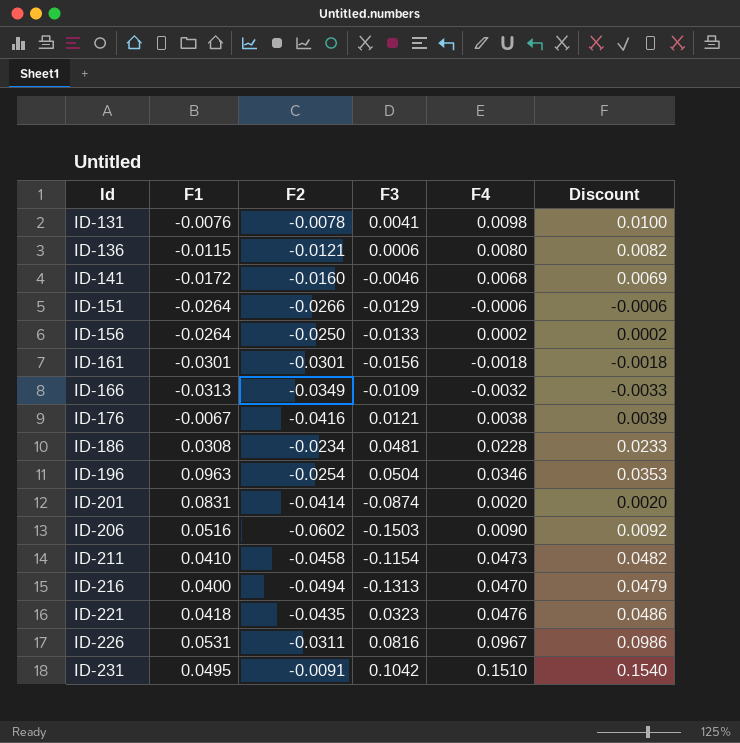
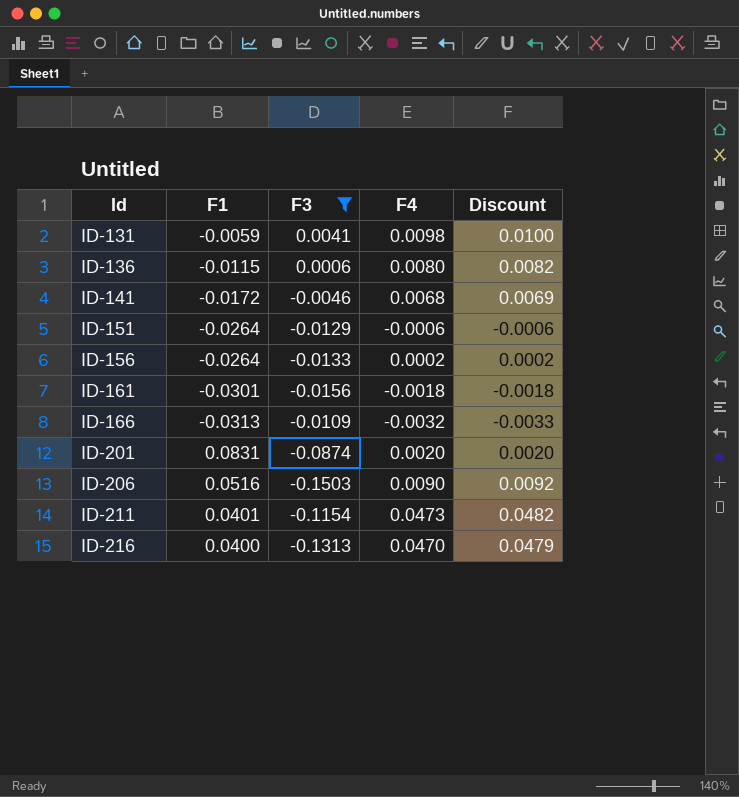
filter: none -> F3 <= 0.0041
column F2 | position: 3 -> none
ID-131 | F1: -0.0076 -> -0.0059
ID-211 | F1: 0.0410 -> 0.0401

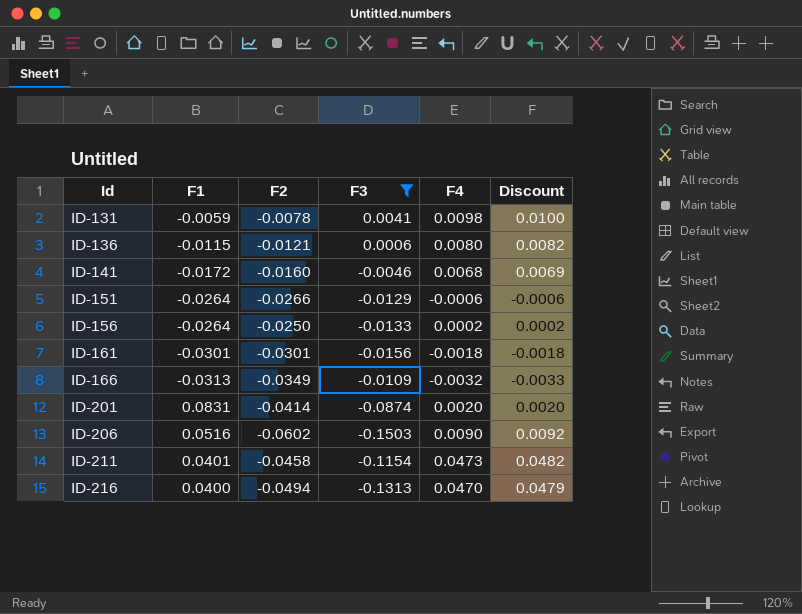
column F2 | position: none -> 3

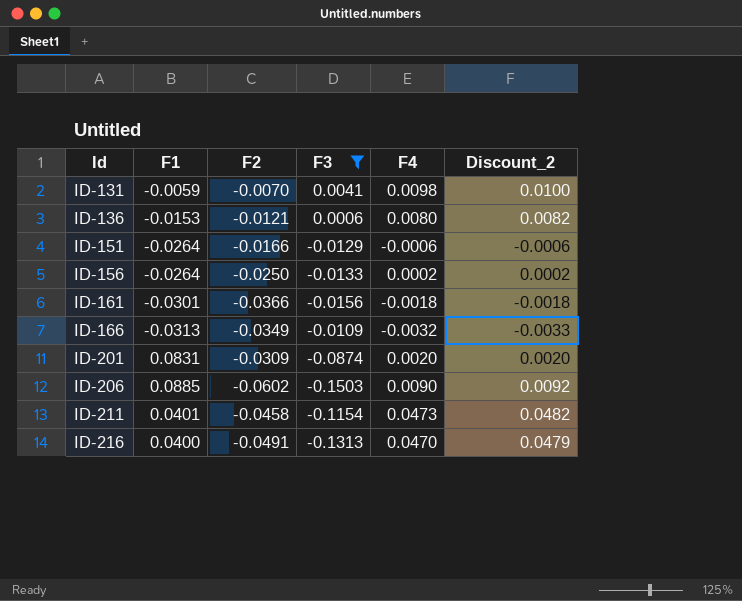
column name: Discount -> Discount_2
row ID-141: -0.0172 | -0.0160 | -0.0046 | 0.0068 | 0.0069 -> none
ID-131 | F2: -0.0078 -> -0.0070
ID-136 | F1: -0.0115 -> -0.0153
ID-151 | F2: -0.0266 -> -0.0166
ID-161 | F2: -0.0301 -> -0.0366
ID-201 | F2: -0.0414 -> -0.0309
ID-206 | F1: 0.0516 -> 0.0885
ID-216 | F2: -0.0494 -> -0.0491

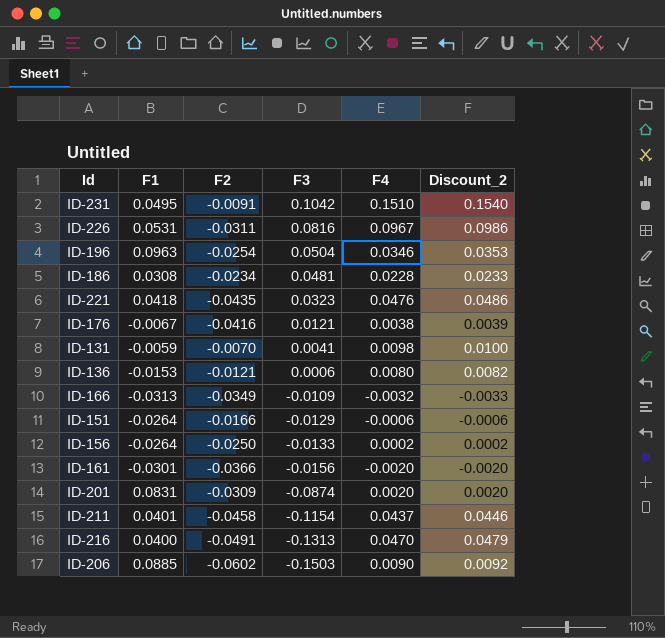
filter: F3 <= 0.0041 -> none
row order: Id ascending -> F3 descending
ID-161 | F4: -0.0018 -> -0.0020
ID-161 | Discount_2: -0.0018 -> -0.0020
ID-211 | F4: 0.0473 -> 0.0437
ID-211 | Discount_2: 0.0482 -> 0.0446

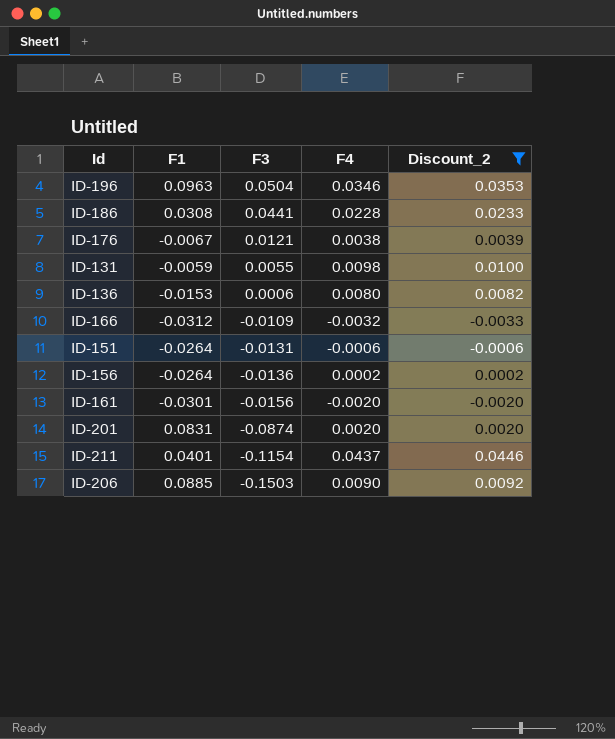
filter: none -> Discount_2 <= 0.0446
column F2 | position: 3 -> none
ID-186 | F3: 0.0481 -> 0.0441
ID-131 | F3: 0.0041 -> 0.0055
ID-166 | F1: -0.0313 -> -0.0312
ID-151 | F3: -0.0129 -> -0.0131
ID-156 | F3: -0.0133 -> -0.0136

